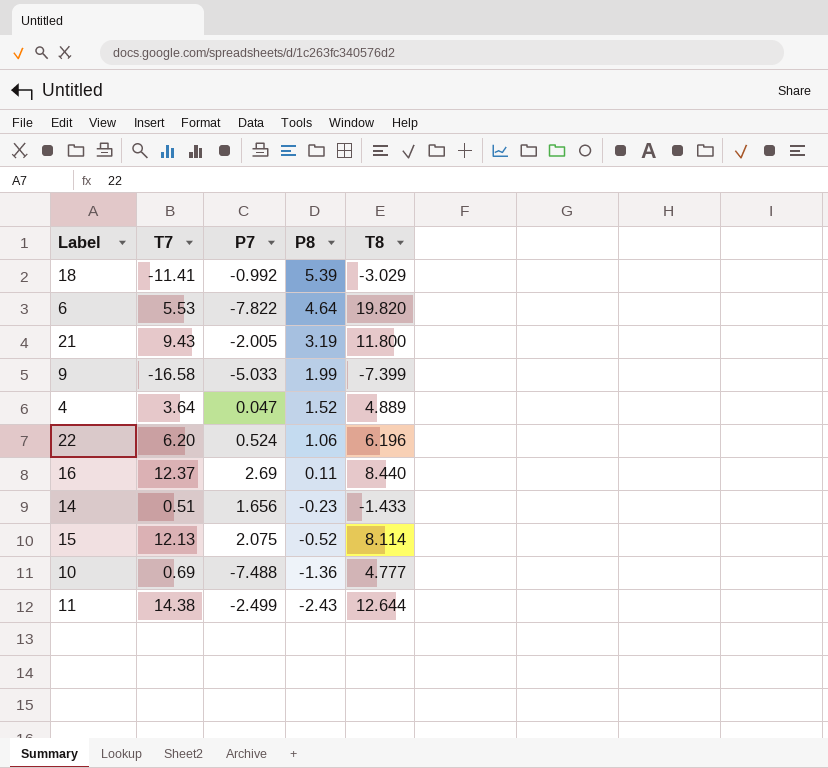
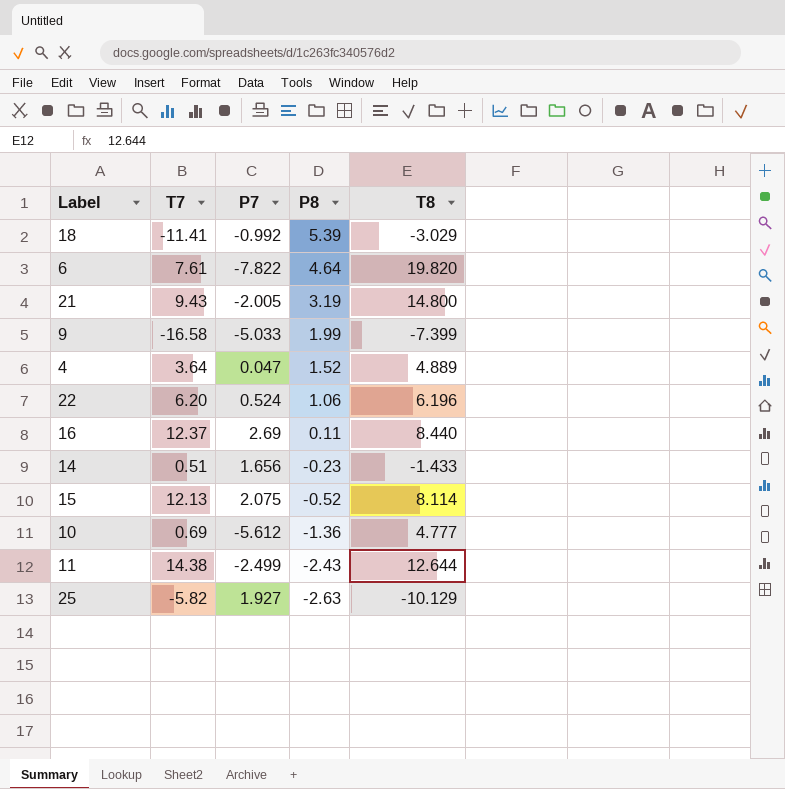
6 | T7: 5.53 -> 7.61
21 | T8: 11.800 -> 14.800
10 | P7: -7.488 -> -5.612
row 25: none -> -5.82 | 1.927 | -2.63 | -10.129

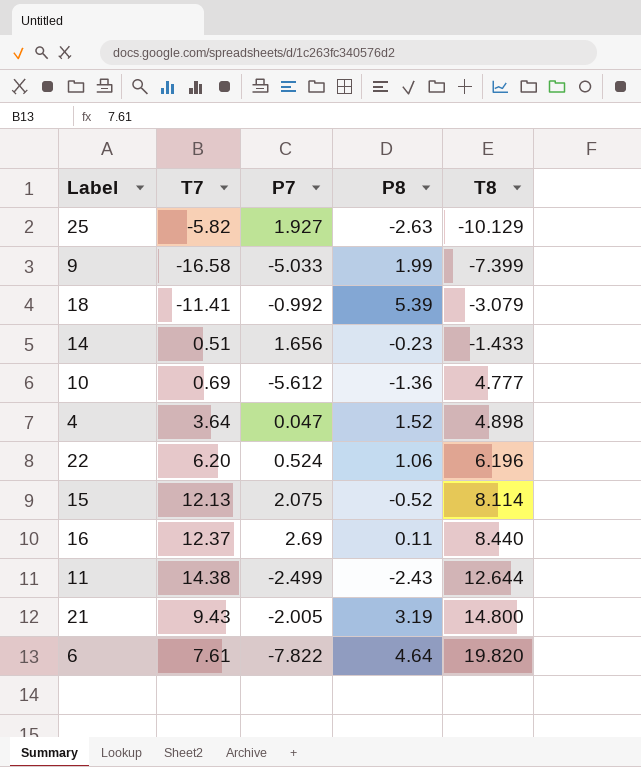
row order: P8 descending -> T8 ascending
18 | T8: -3.029 -> -3.079
4 | T8: 4.889 -> 4.898

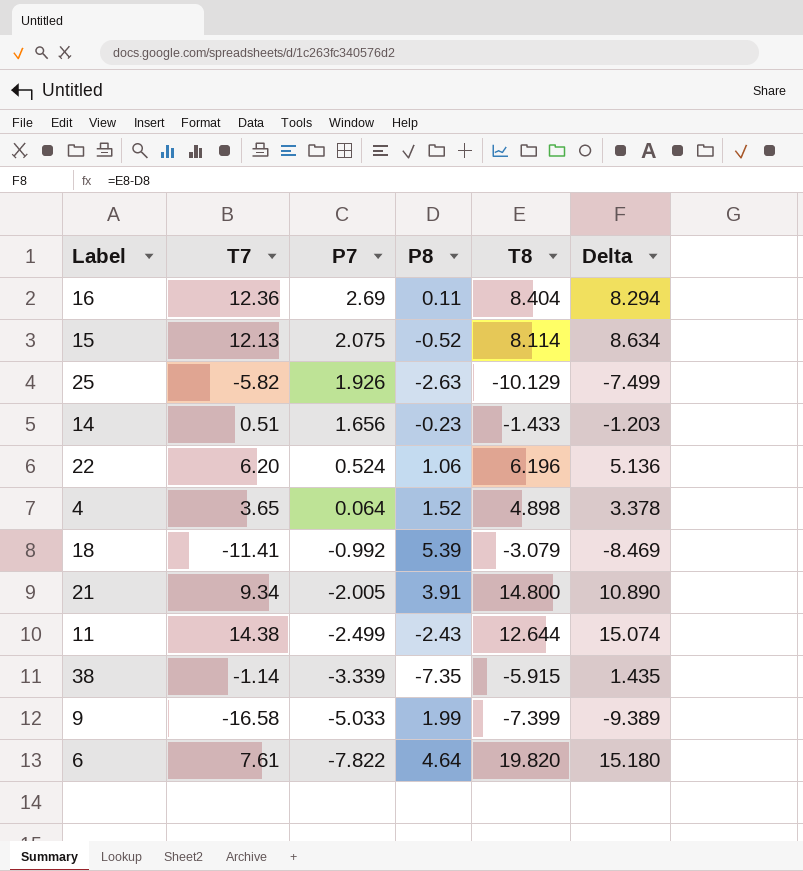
row order: T8 ascending -> P7 descending
column Delta | formula: none -> [T8] - [P8]
row 10: 0.69 | -5.612 | -1.36 | 4.777 -> none
16 | T7: 12.37 -> 12.36
16 | T8: 8.440 -> 8.404
25 | P7: 1.927 -> 1.926
4 | T7: 3.64 -> 3.65
4 | P7: 0.047 -> 0.064
21 | T7: 9.43 -> 9.34
21 | P8: 3.19 -> 3.91
row 38: none -> -1.14 | -3.339 | -7.35 | -5.915 | 1.435

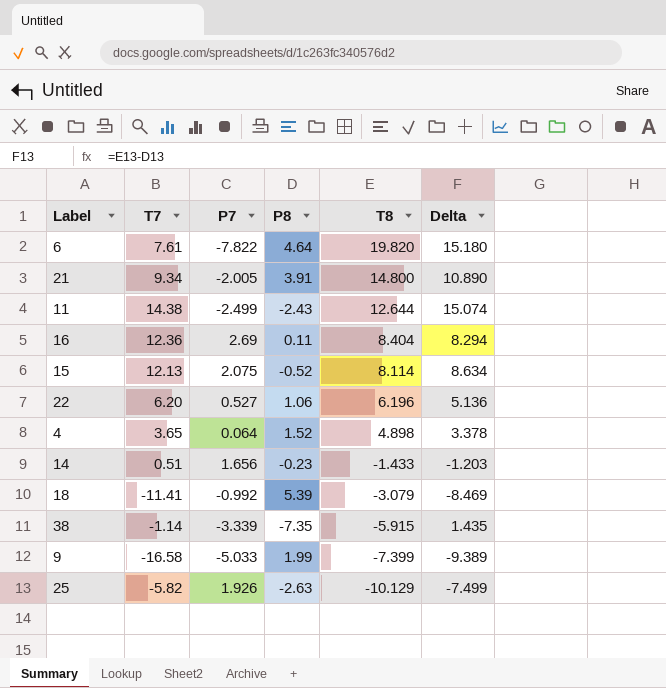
row order: P7 descending -> T8 descending
22 | P7: 0.524 -> 0.527

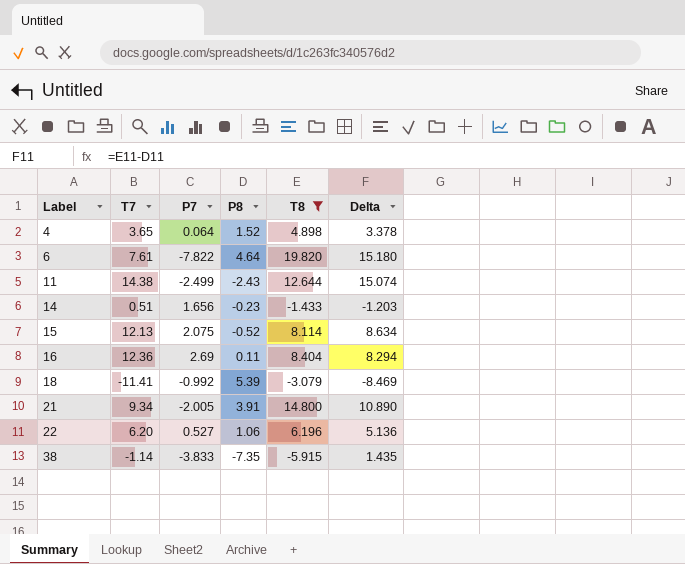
filter: none -> T8 >= -5.915
row order: T8 descending -> Label ascending
38 | P7: -3.339 -> -3.833

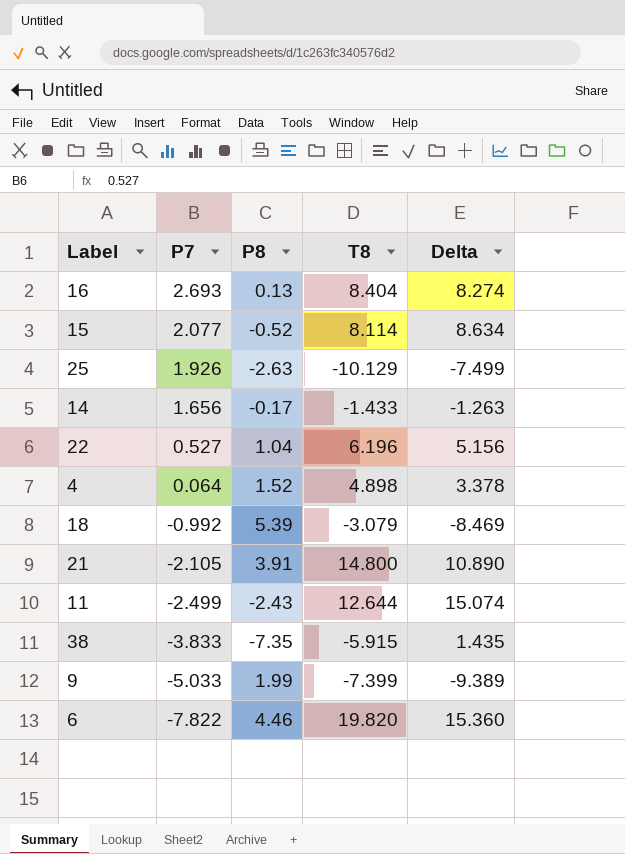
filter: T8 >= -5.915 -> none
row order: Label ascending -> P7 descending
column T7 | position: 2 -> none
16 | P7: 2.69 -> 2.693
16 | P8: 0.11 -> 0.13
16 | Delta: 8.294 -> 8.274
15 | P7: 2.075 -> 2.077
14 | P8: -0.23 -> -0.17
14 | Delta: -1.203 -> -1.263
22 | P8: 1.06 -> 1.04
22 | Delta: 5.136 -> 5.156
21 | P7: -2.005 -> -2.105
6 | P8: 4.64 -> 4.46
6 | Delta: 15.180 -> 15.360

